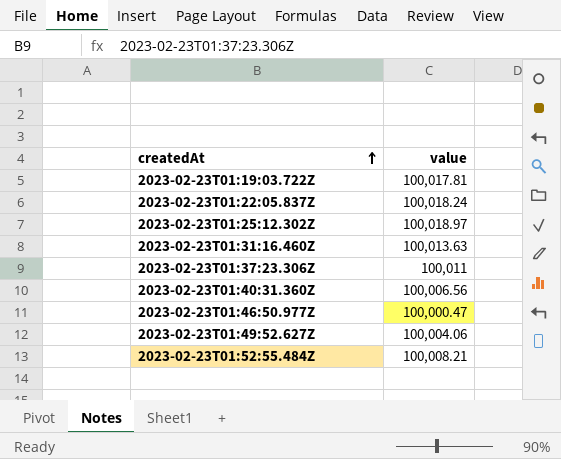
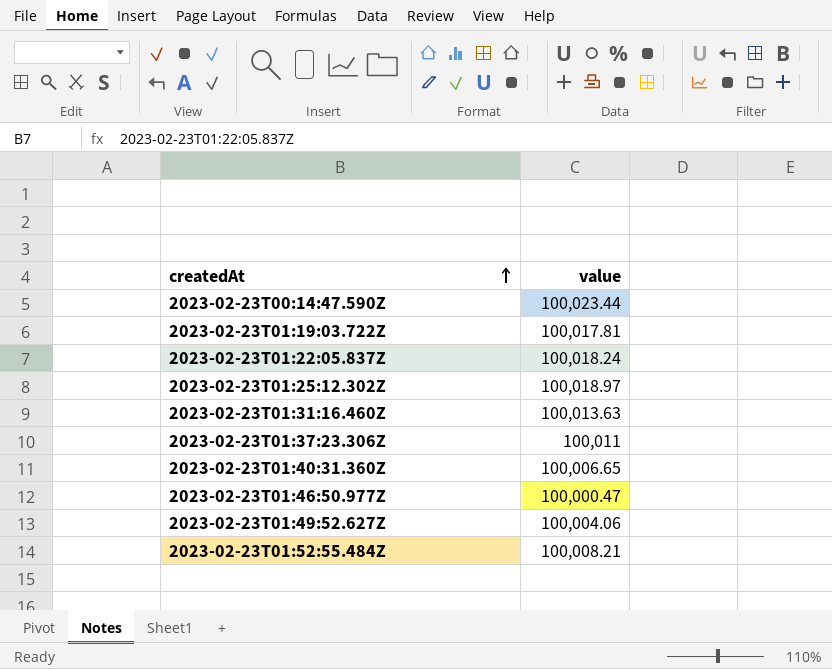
row 2023-02-23T00:14:47.590Z: none -> 100,023.44
2023-02-23T01:40:31.360Z | value: 100,006.56 -> 100,006.65

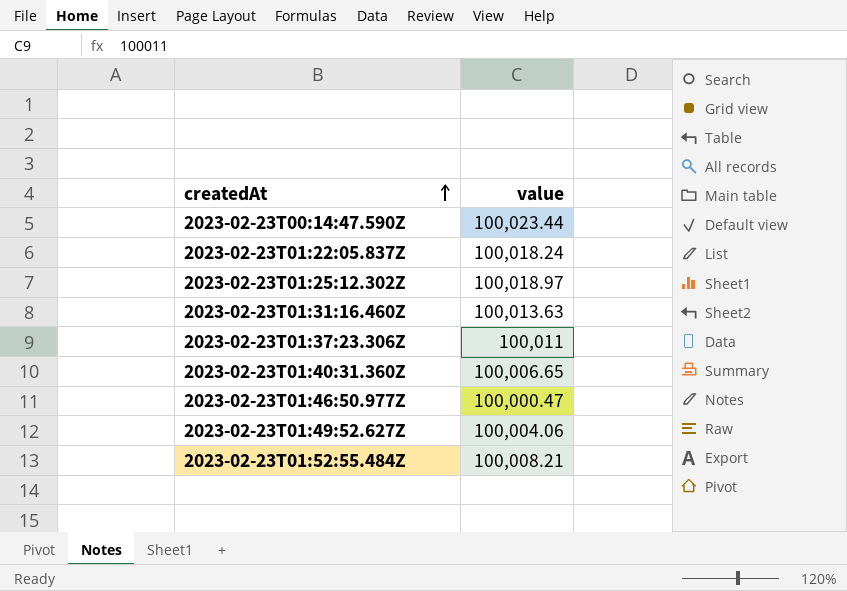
row 2023-02-23T01:19:03.722Z: 100,017.81 -> none

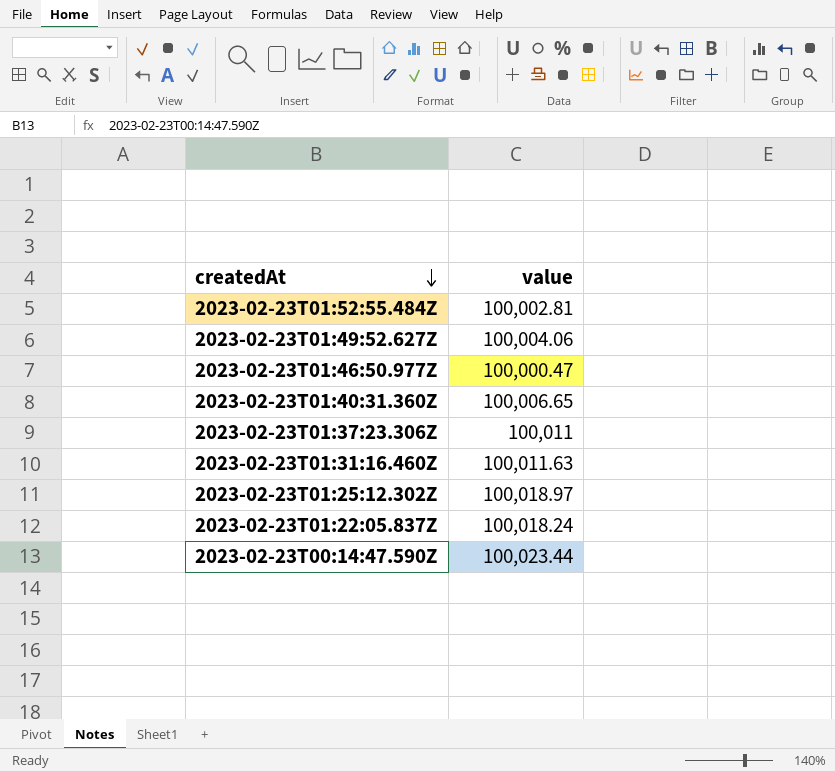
row order: createdAt ascending -> createdAt descending
2023-02-23T01:52:55.484Z | value: 100,008.21 -> 100,002.81
2023-02-23T01:31:16.460Z | value: 100,013.63 -> 100,011.63

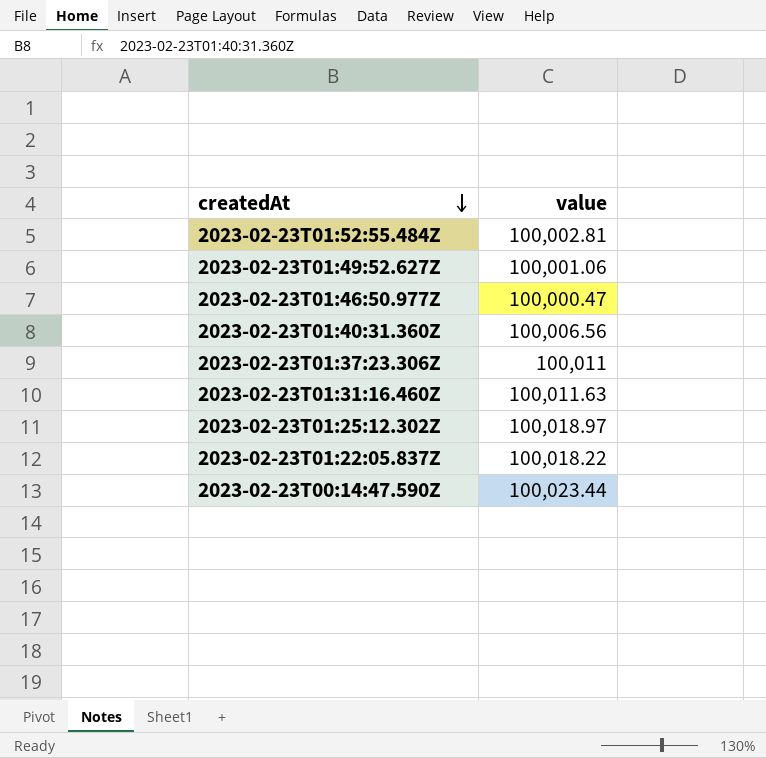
2023-02-23T01:49:52.627Z | value: 100,004.06 -> 100,001.06
2023-02-23T01:40:31.360Z | value: 100,006.65 -> 100,006.56
2023-02-23T01:22:05.837Z | value: 100,018.24 -> 100,018.22

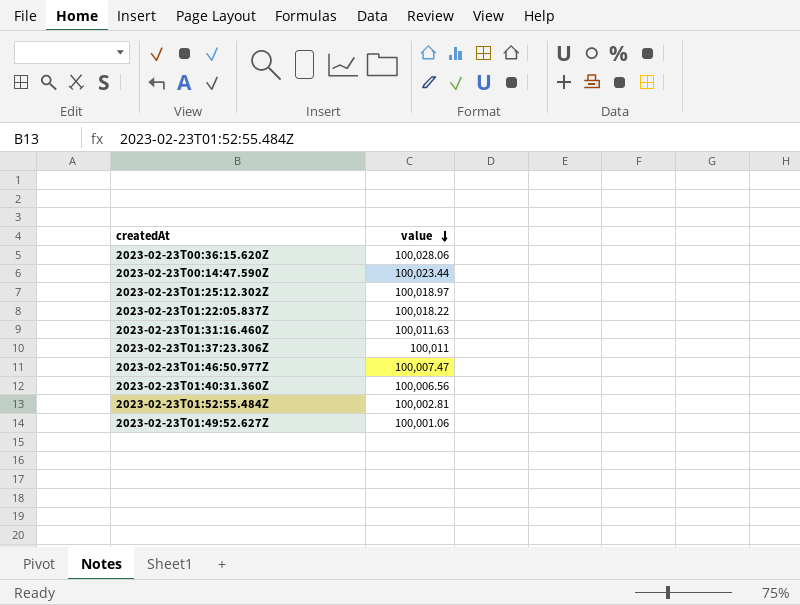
row order: createdAt descending -> value descending
row 2023-02-23T00:36:15.620Z: none -> 100,028.06
2023-02-23T01:46:50.977Z | value: 100,000.47 -> 100,007.47

